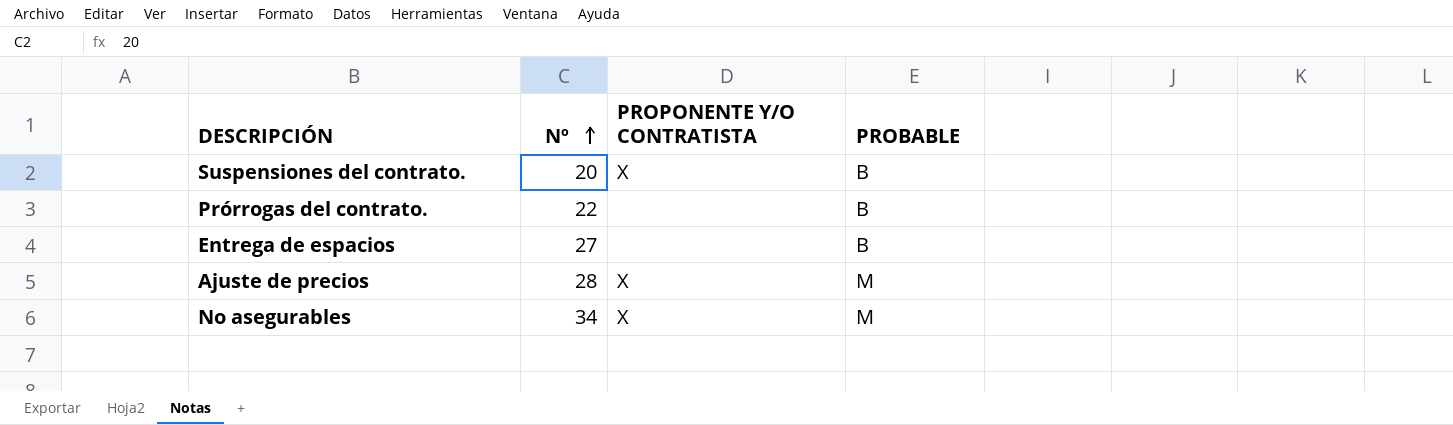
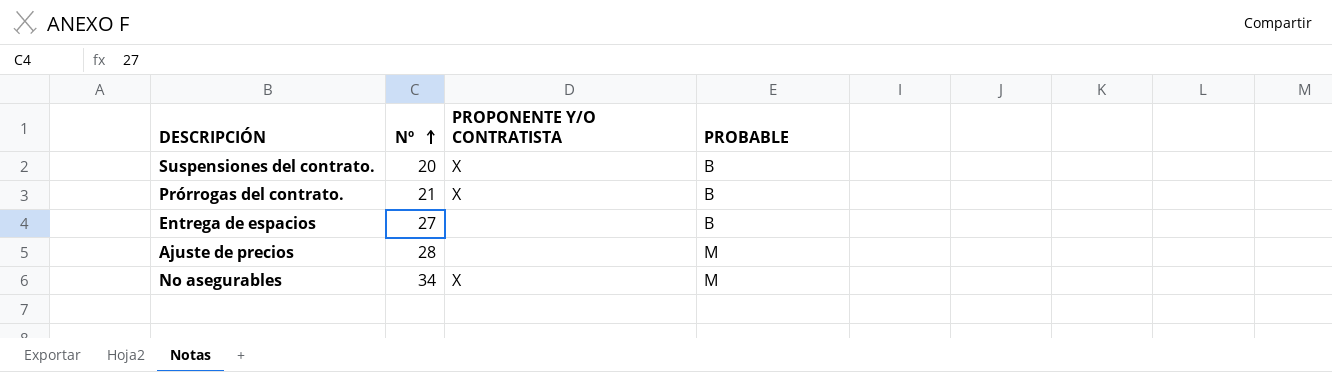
Prórrogas del contrato. | Nº: 22 -> 21
Prórrogas del contrato. | PROPONENTE Y/O CONTRATISTA: none -> X
Ajuste de precios | PROPONENTE Y/O CONTRATISTA: X -> none

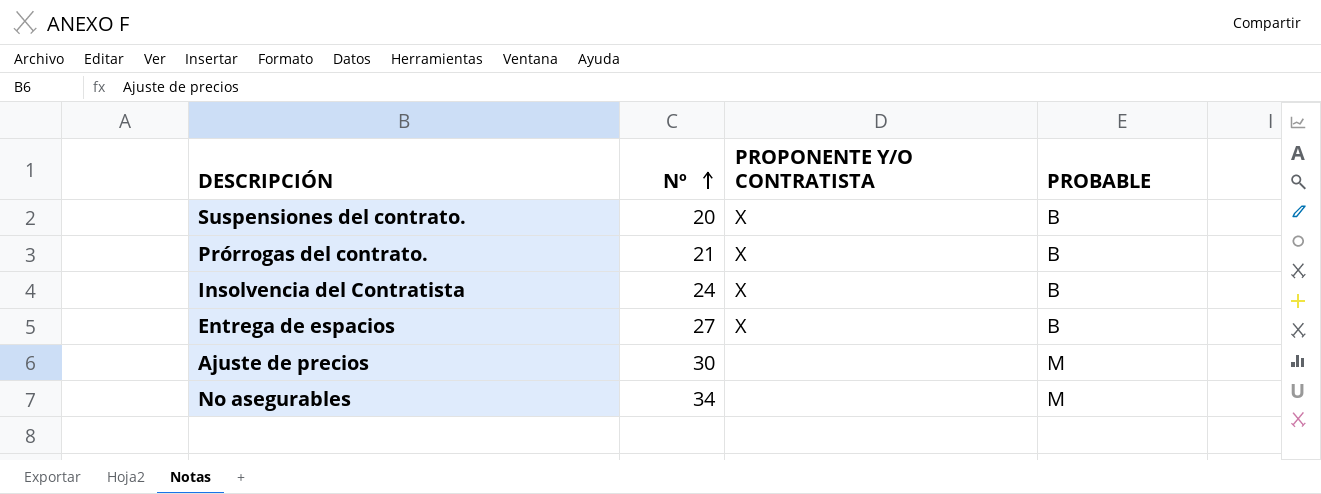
row Insolvencia del Contratista: none -> 24 | X | B
Entrega de espacios | PROPONENTE Y/O CONTRATISTA: none -> X
Ajuste de precios | Nº: 28 -> 30
No asegurables | PROPONENTE Y/O CONTRATISTA: X -> none

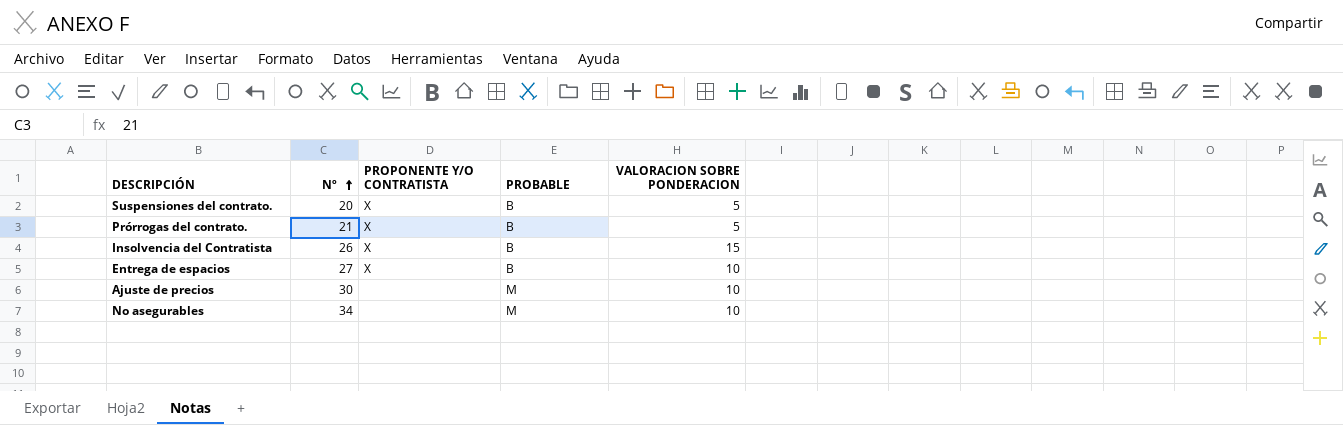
column VALORACION SOBRE PONDERACION | position: none -> 5
Insolvencia del Contratista | Nº: 24 -> 26

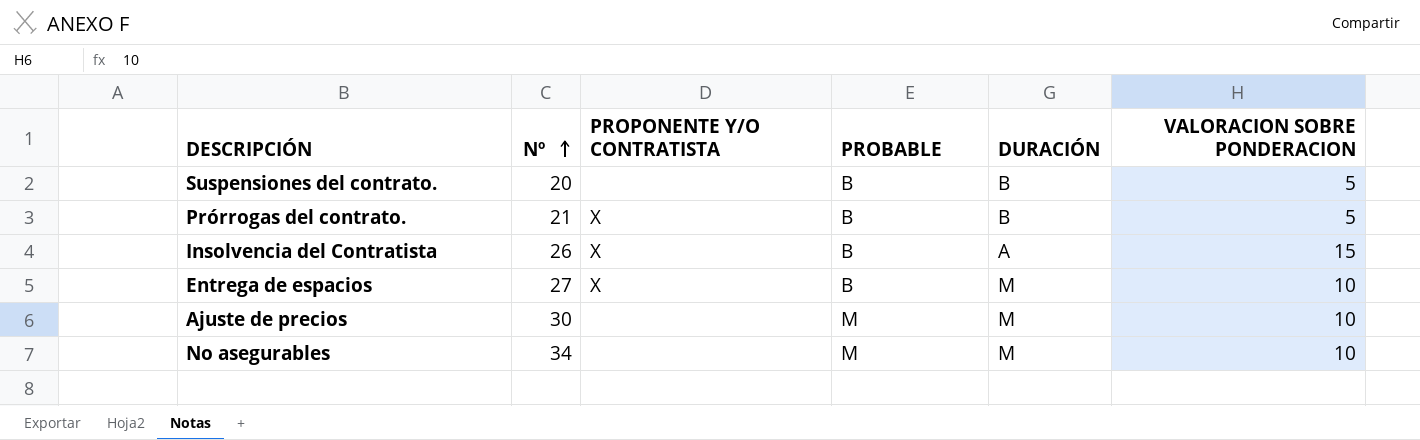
column DURACIÓN | position: none -> 5
Suspensiones del contrato. | PROPONENTE Y/O CONTRATISTA: X -> none

